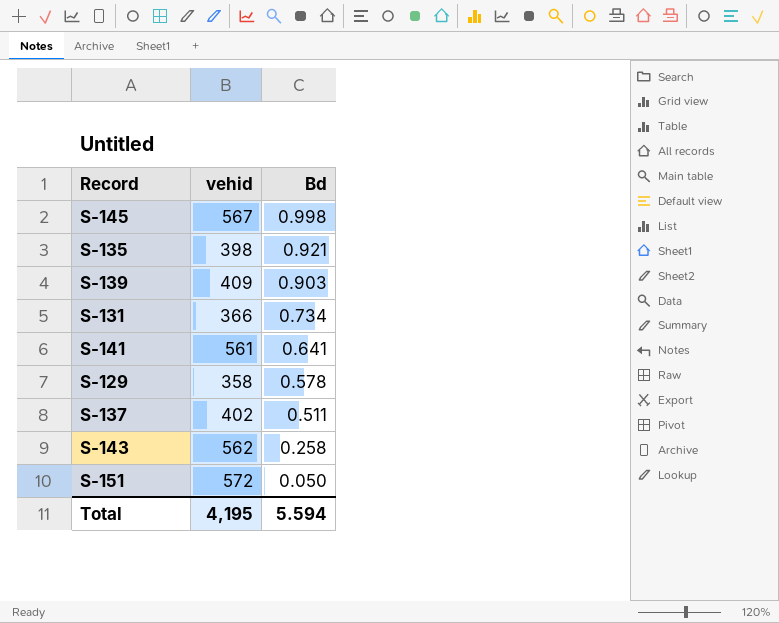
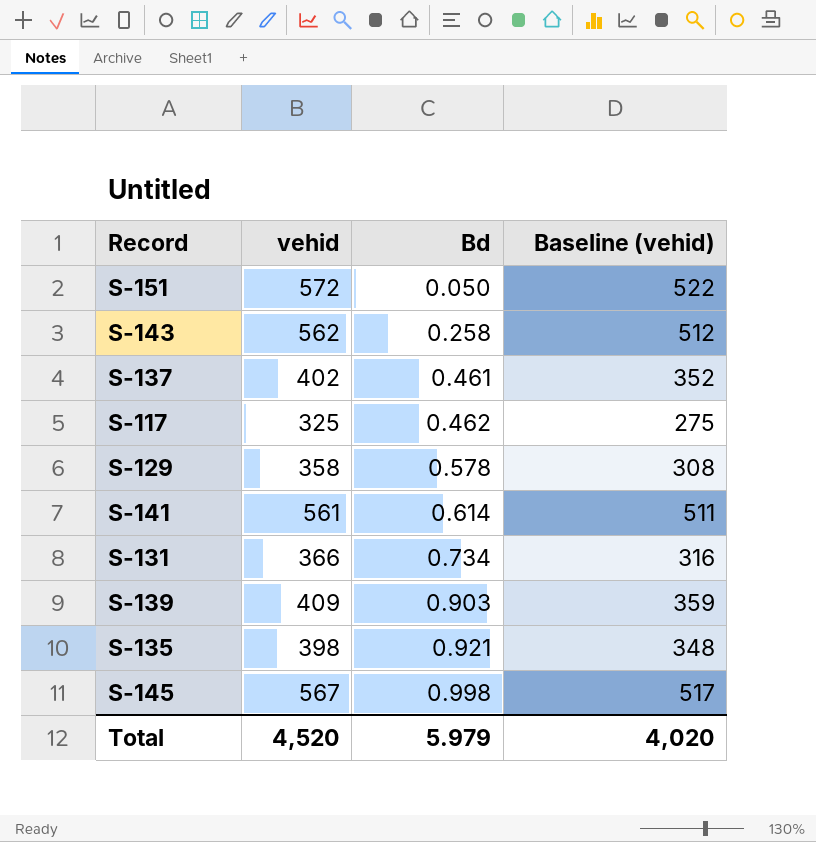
row order: Bd descending -> Bd ascending
column Baseline (vehid) | formula: none -> [vehid] - 50
S-137 | Bd: 0.511 -> 0.461
row S-117: none -> 325 | 0.462 | 275
S-141 | Bd: 0.641 -> 0.614
Total | vehid: 4,195 -> 4,520
Total | Bd: 5.594 -> 5.979

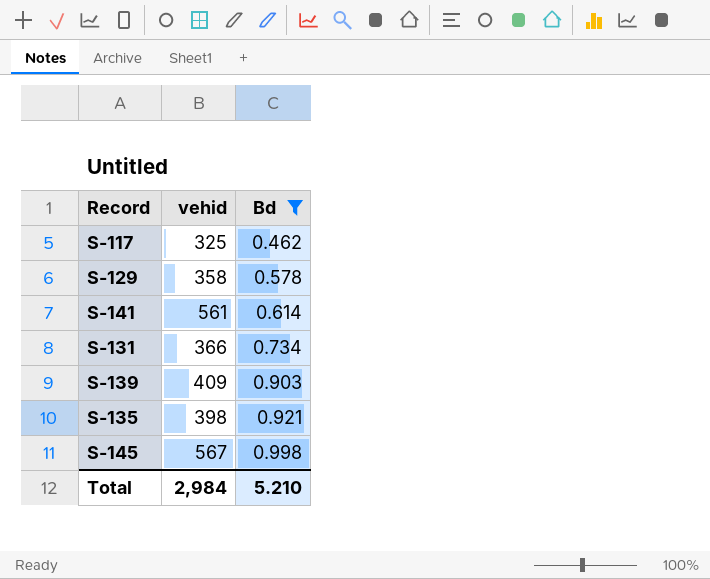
filter: none -> Bd >= 0.462
column Baseline (vehid) | formula: [vehid] - 50 -> none
Total | vehid: 4,520 -> 2,984
Total | Bd: 5.979 -> 5.210

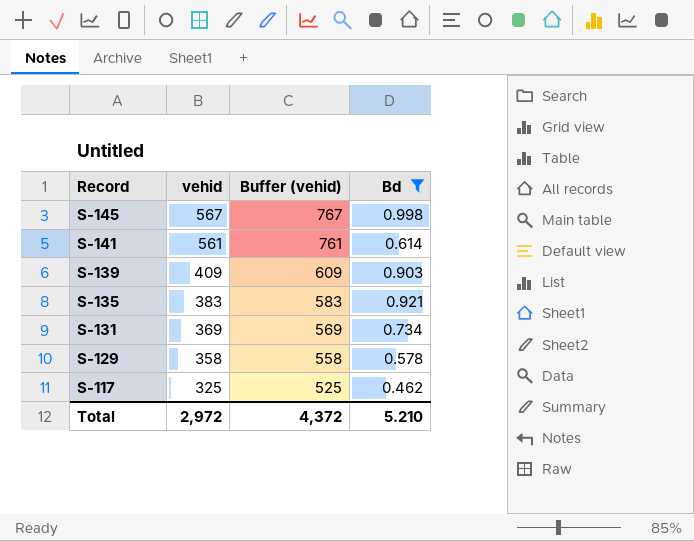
row order: Bd ascending -> Record descending
column Buffer (vehid) | formula: none -> [vehid] + 200
S-135 | vehid: 398 -> 383
S-131 | vehid: 366 -> 369
Total | vehid: 2,984 -> 2,972

